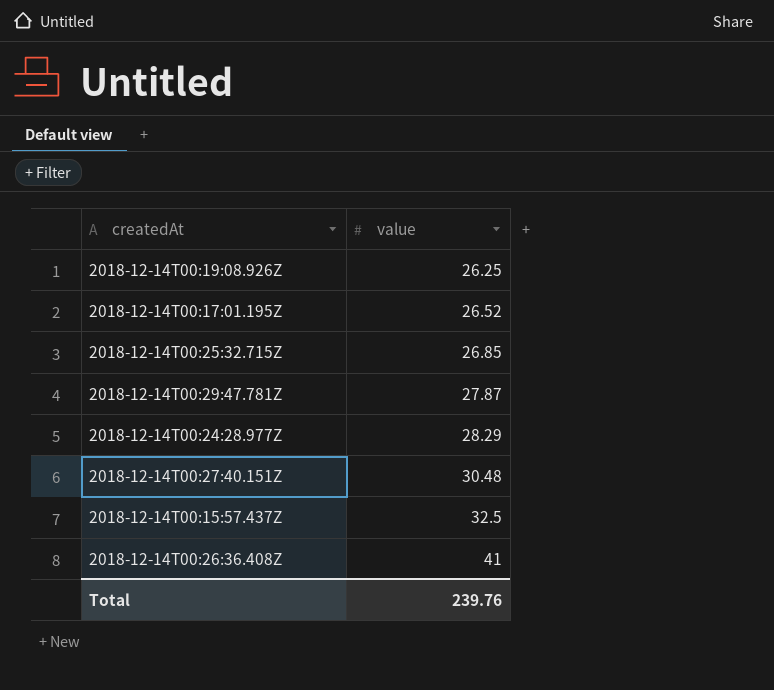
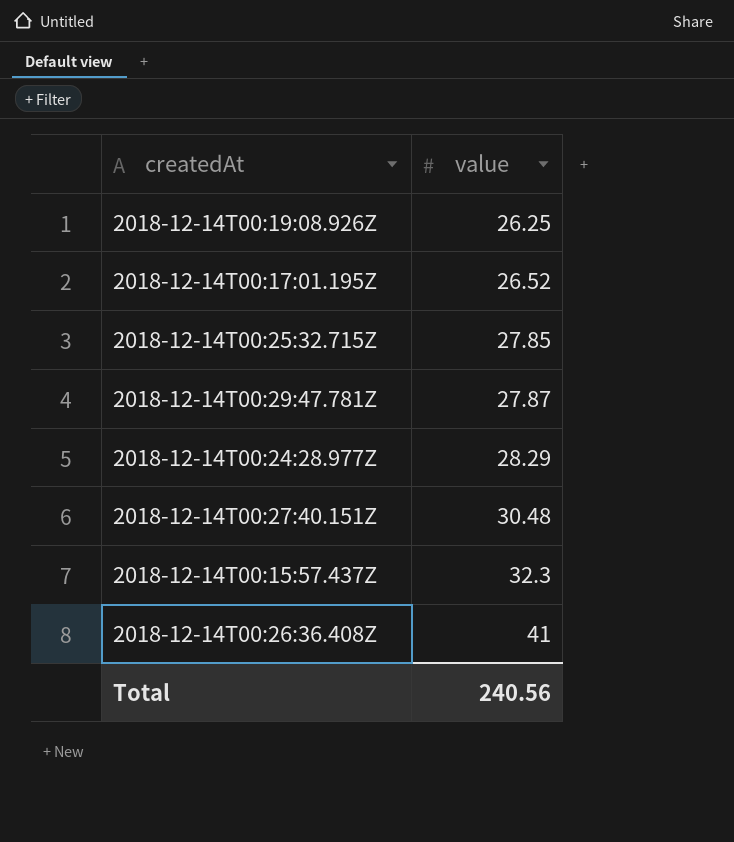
2018-12-14T00:25:32.715Z | value: 26.85 -> 27.85
2018-12-14T00:15:57.437Z | value: 32.5 -> 32.3
Total | value: 239.76 -> 240.56

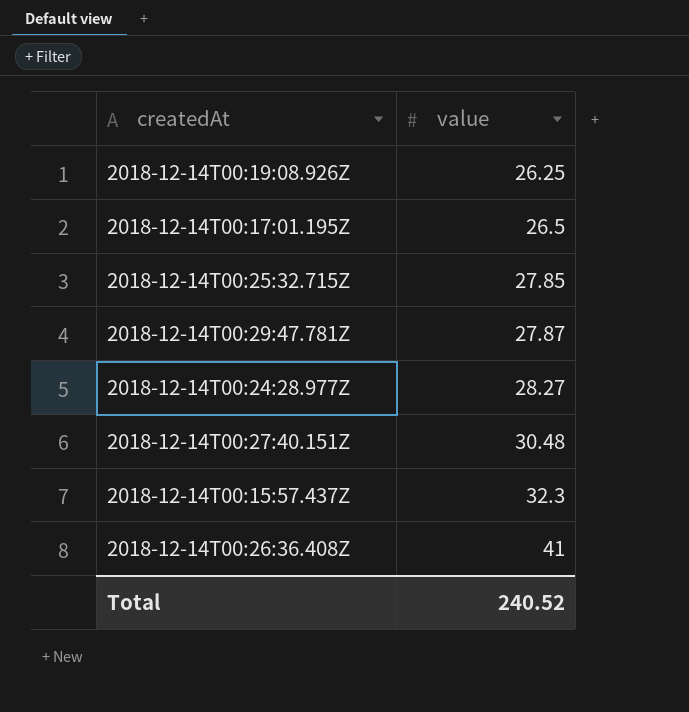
2018-12-14T00:17:01.195Z | value: 26.52 -> 26.5
2018-12-14T00:24:28.977Z | value: 28.29 -> 28.27
Total | value: 240.56 -> 240.52

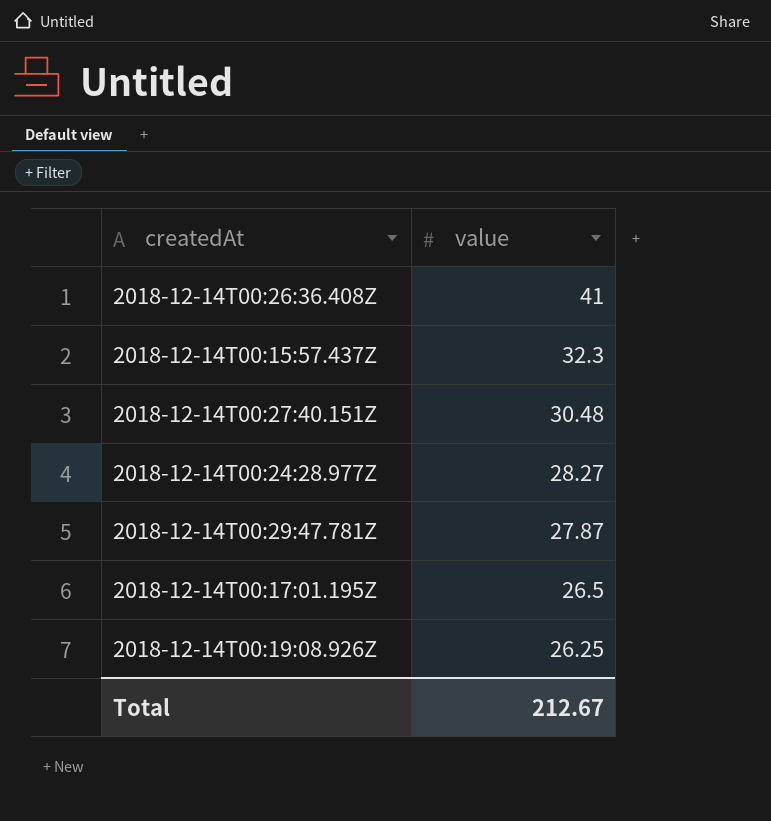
row order: value ascending -> value descending
row 2018-12-14T00:25:32.715Z: 27.85 -> none
Total | value: 240.52 -> 212.67

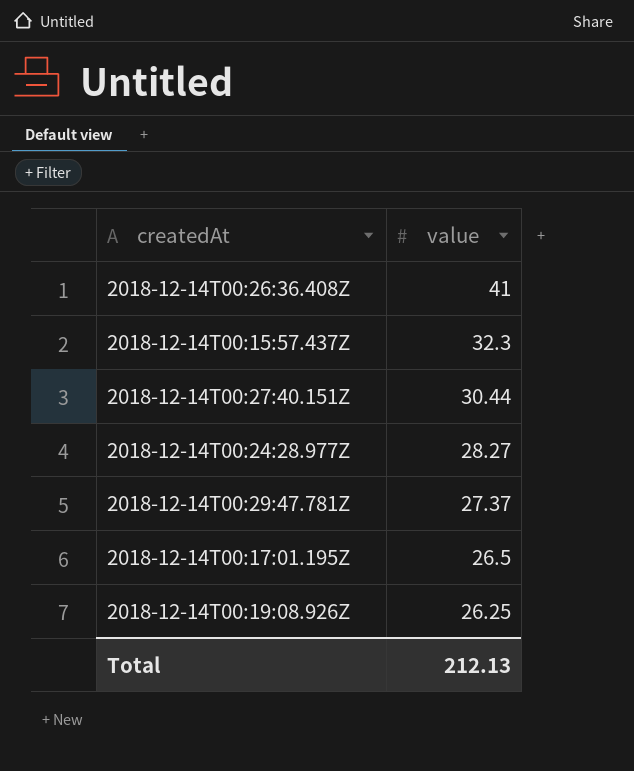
2018-12-14T00:27:40.151Z | value: 30.48 -> 30.44
2018-12-14T00:29:47.781Z | value: 27.87 -> 27.37
Total | value: 212.67 -> 212.13

